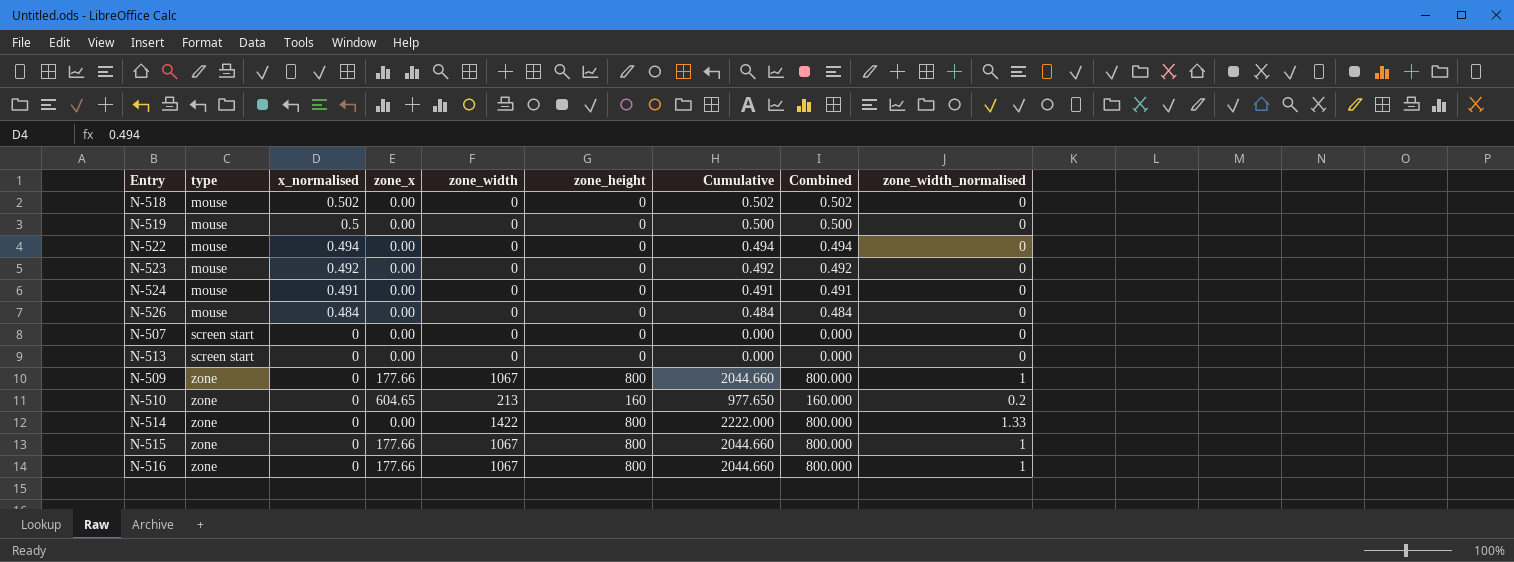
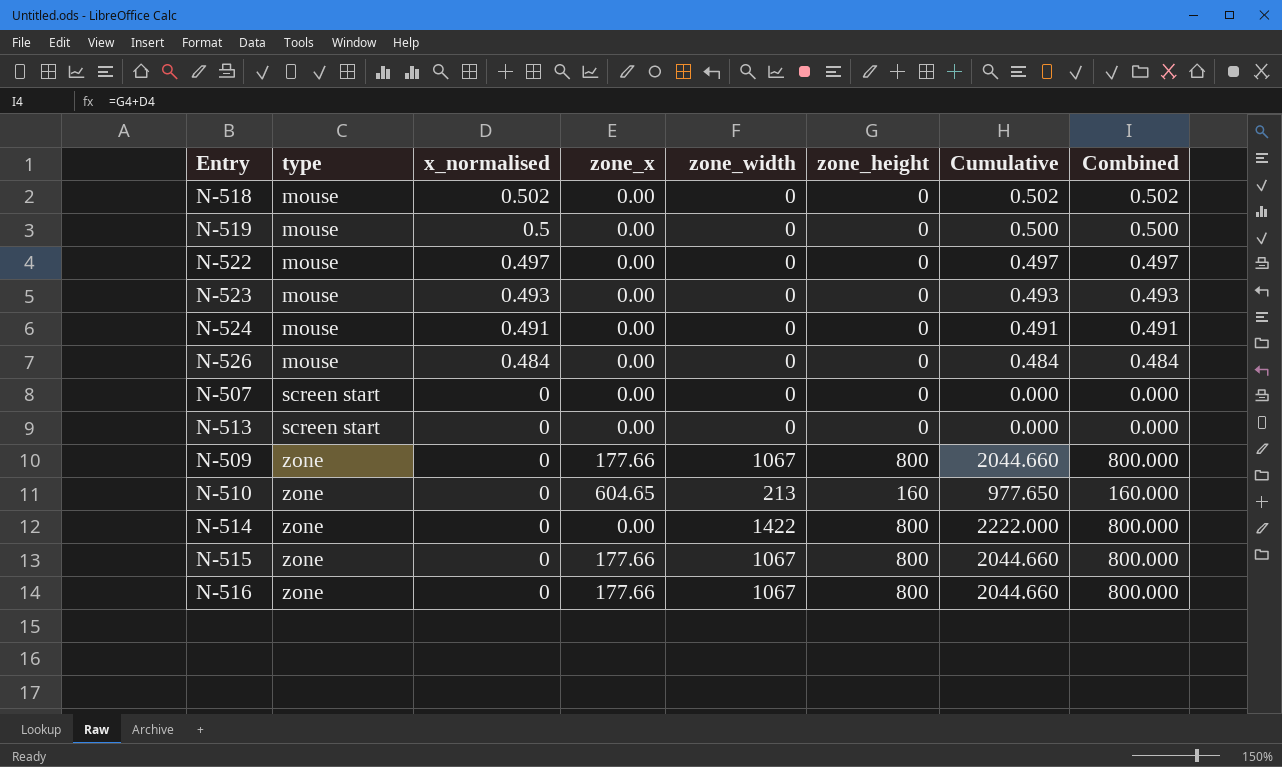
column zone_width_normalised | position: 9 -> none
N-522 | x_normalised: 0.494 -> 0.497
N-522 | Cumulative: 0.494 -> 0.497
N-522 | Combined: 0.494 -> 0.497
N-523 | x_normalised: 0.492 -> 0.493
N-523 | Cumulative: 0.492 -> 0.493
N-523 | Combined: 0.492 -> 0.493

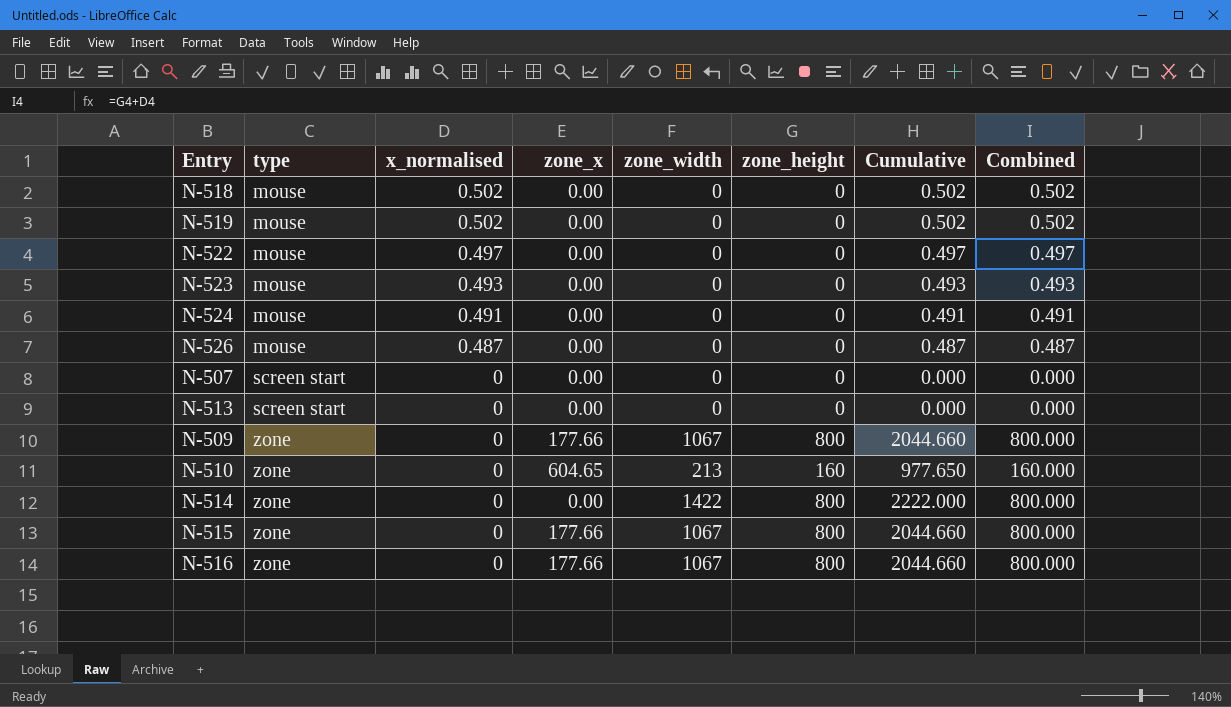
N-519 | x_normalised: 0.5 -> 0.502
N-519 | Cumulative: 0.500 -> 0.502
N-519 | Combined: 0.500 -> 0.502
N-526 | x_normalised: 0.484 -> 0.487
N-526 | Cumulative: 0.484 -> 0.487
N-526 | Combined: 0.484 -> 0.487

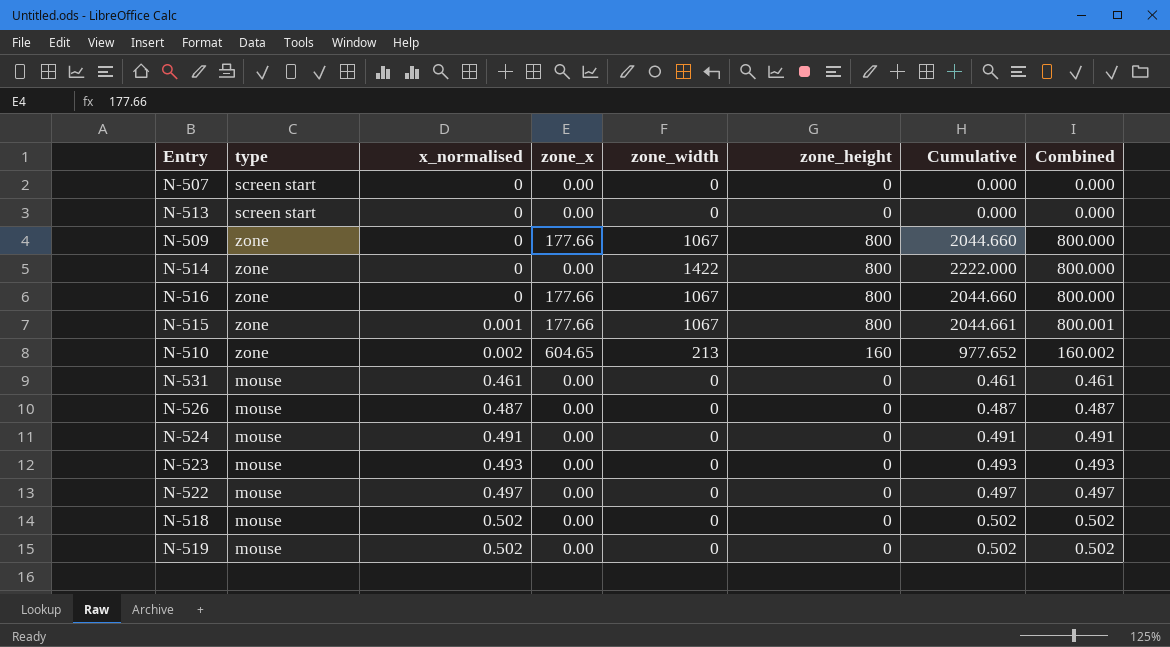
row order: type ascending -> x_normalised ascending
N-515 | x_normalised: 0 -> 0.001
N-515 | Cumulative: 2044.660 -> 2044.661
N-515 | Combined: 800.000 -> 800.001
N-510 | x_normalised: 0 -> 0.002
N-510 | Cumulative: 977.650 -> 977.652
N-510 | Combined: 160.000 -> 160.002
row N-531: none -> mouse | 0.461 | 0.00 | 0 | 0 | 0.461 | 0.461

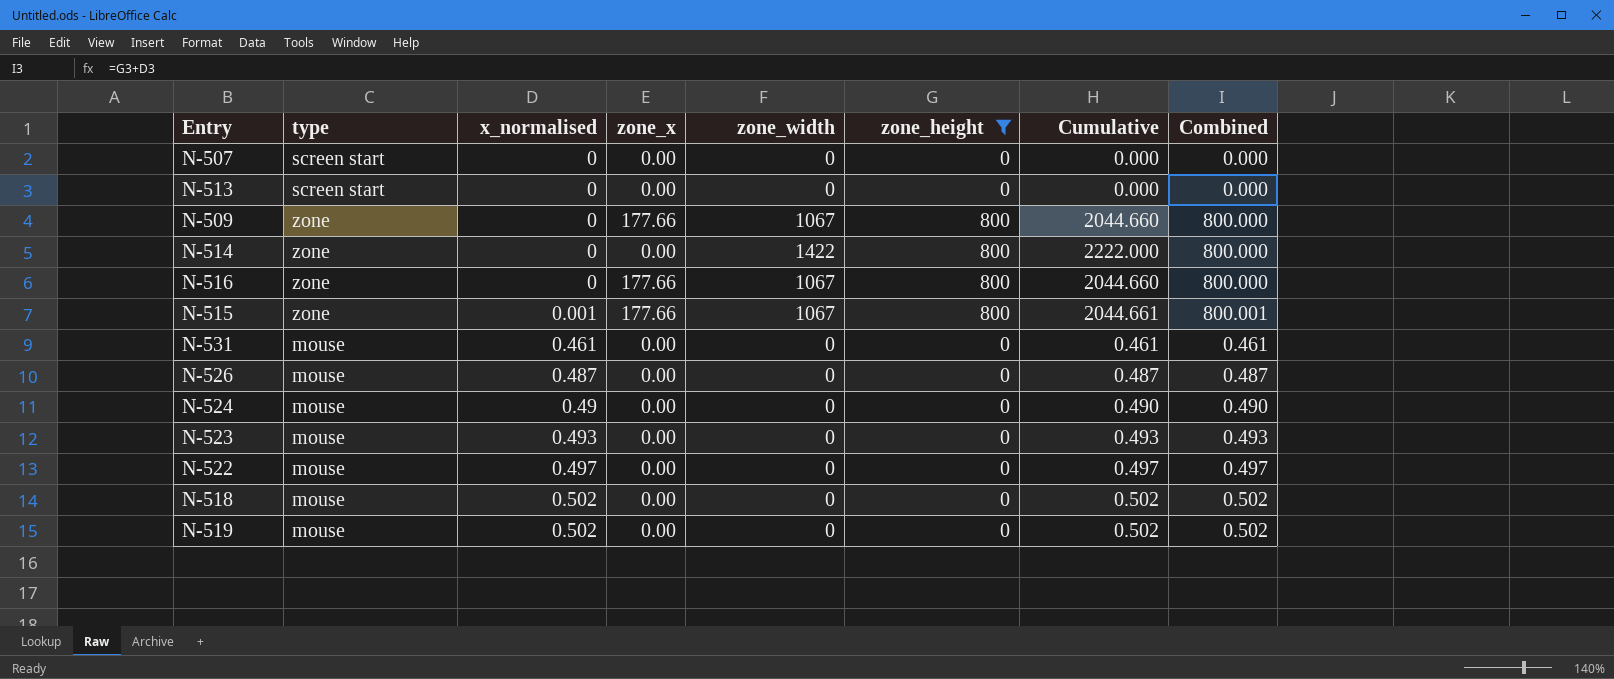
filter: none -> zone_height != 160
N-524 | x_normalised: 0.491 -> 0.49
N-524 | Cumulative: 0.491 -> 0.490
N-524 | Combined: 0.491 -> 0.490

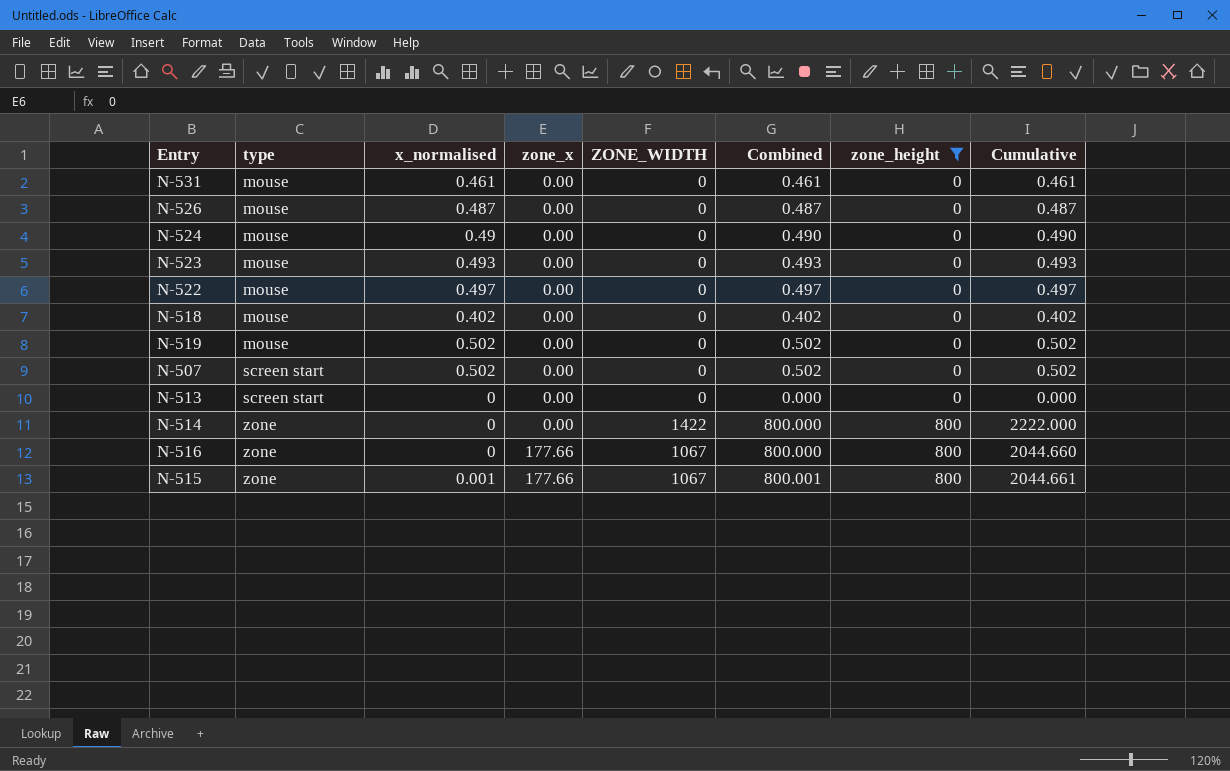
row order: x_normalised ascending -> type ascending
column name: zone_width -> ZONE_WIDTH
column Combined | position: 8 -> 6
row N-509: zone | 0 | 177.66 | 1067 | 800 | 2044.660 | 800.000 -> none
N-518 | x_normalised: 0.502 -> 0.402
N-518 | Combined: 0.502 -> 0.402
N-518 | Cumulative: 0.502 -> 0.402
N-507 | x_normalised: 0 -> 0.502
N-507 | Combined: 0.000 -> 0.502
N-507 | Cumulative: 0.000 -> 0.502

